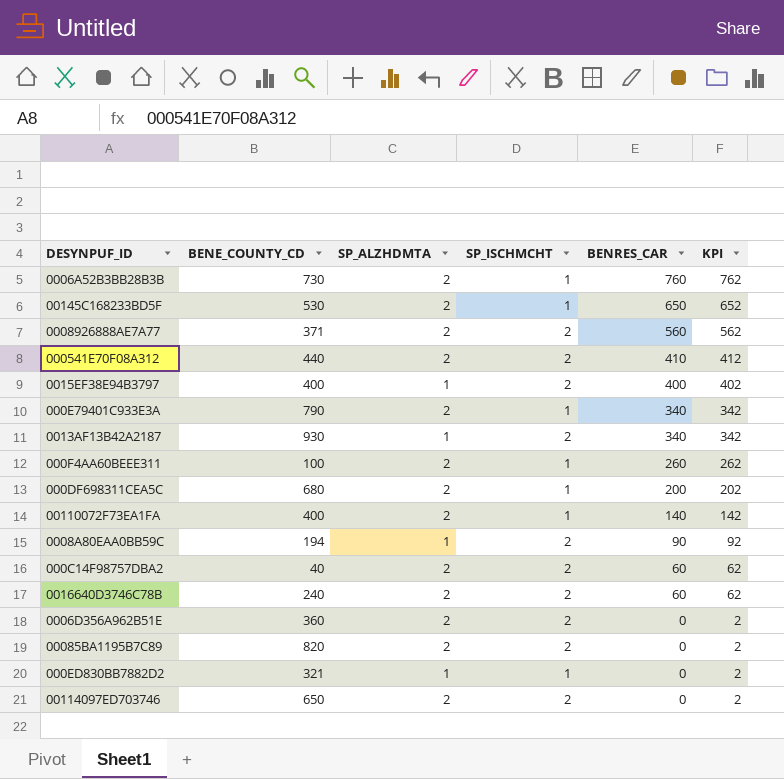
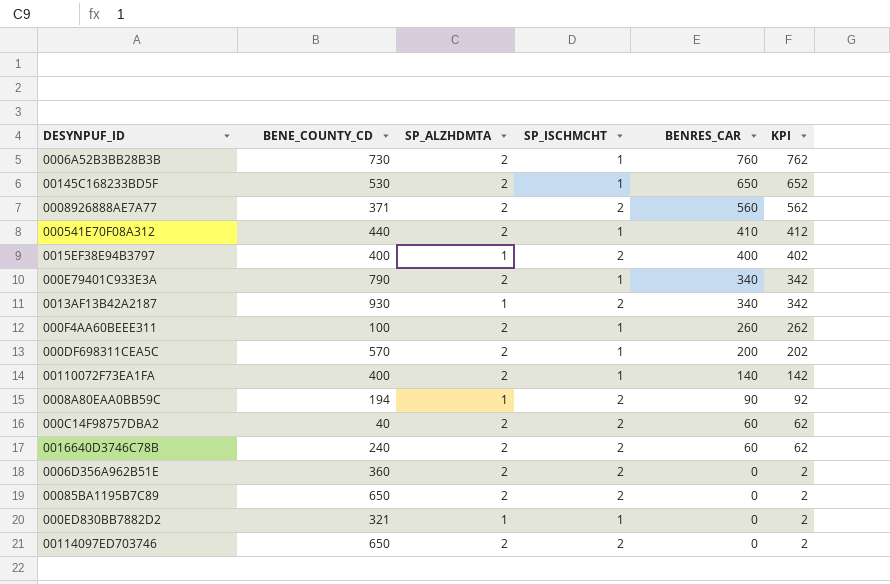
000541E70F08A312 | SP_ISCHMCHT: 2 -> 1
000DF698311CEA5C | BENE_COUNTY_CD: 680 -> 570
00085BA1195B7C89 | BENE_COUNTY_CD: 820 -> 650

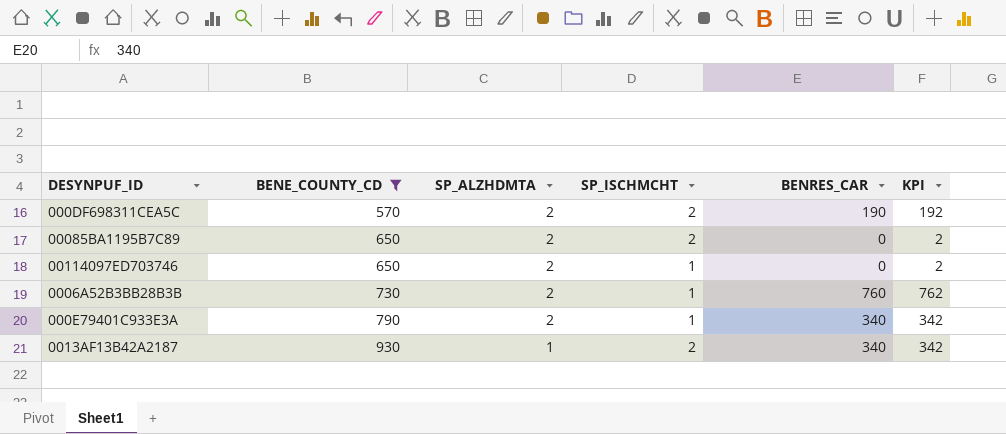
filter: none -> BENE_COUNTY_CD >= 570
row order: BENRES_CAR descending -> BENE_COUNTY_CD ascending
000DF698311CEA5C | SP_ISCHMCHT: 1 -> 2
000DF698311CEA5C | BENRES_CAR: 200 -> 190
000DF698311CEA5C | KPI: 202 -> 192
00114097ED703746 | SP_ISCHMCHT: 2 -> 1

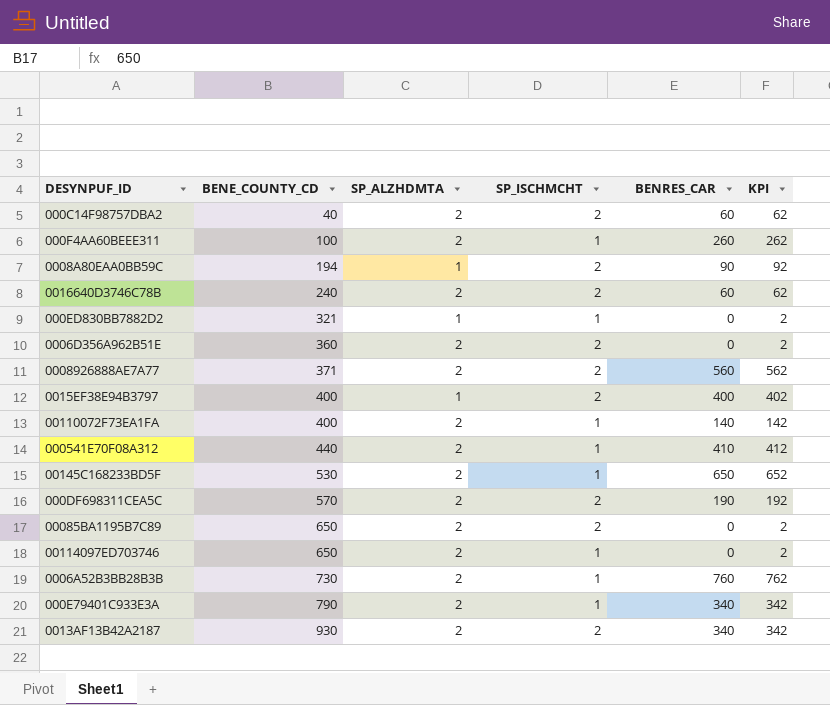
filter: BENE_COUNTY_CD >= 570 -> none
0013AF13B42A2187 | SP_ALZHDMTA: 1 -> 2

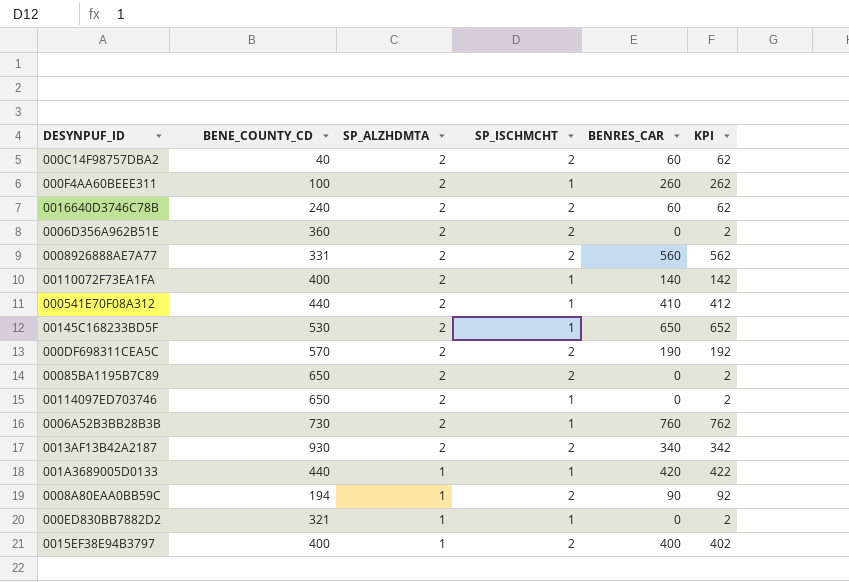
row order: BENE_COUNTY_CD ascending -> SP_ALZHDMTA descending
row 000E79401C933E3A: 790 | 2 | 1 | 340 | 342 -> none
0008926888AE7A77 | BENE_COUNTY_CD: 371 -> 331
row 001A3689005D0133: none -> 440 | 1 | 1 | 420 | 422

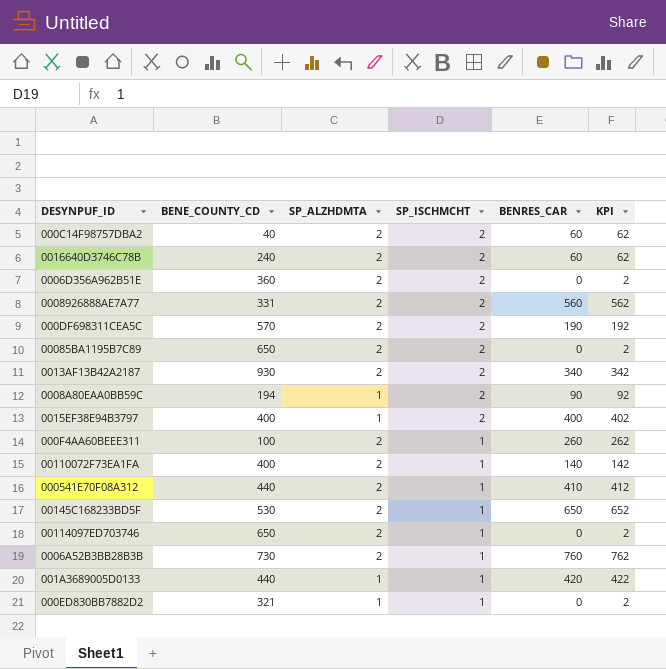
row order: SP_ALZHDMTA descending -> SP_ISCHMCHT descending

